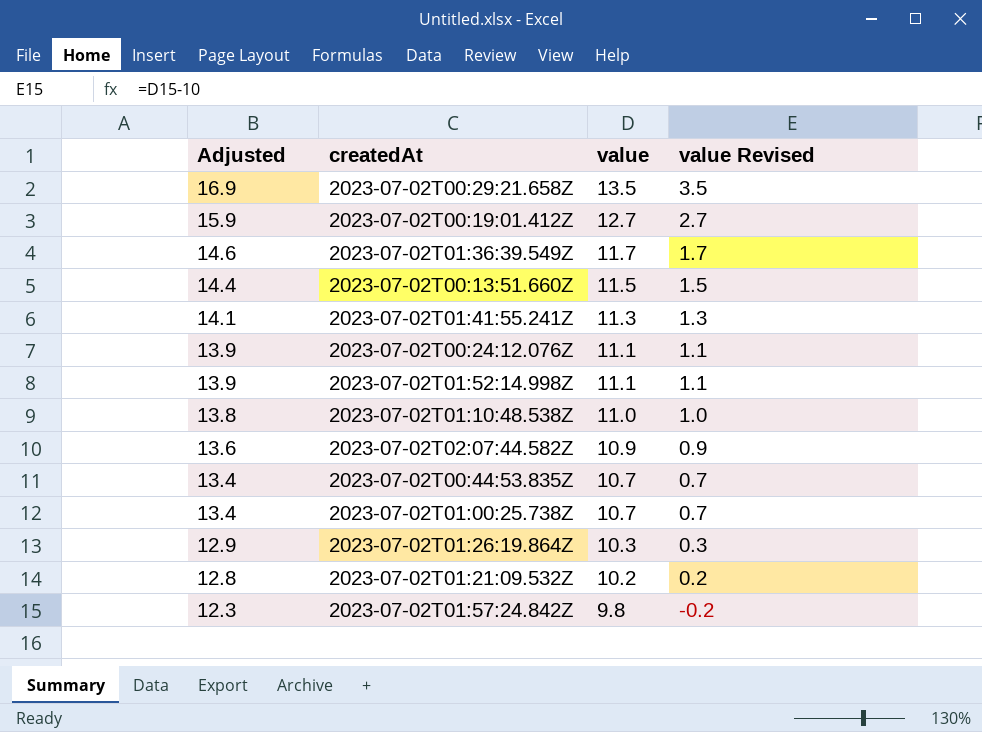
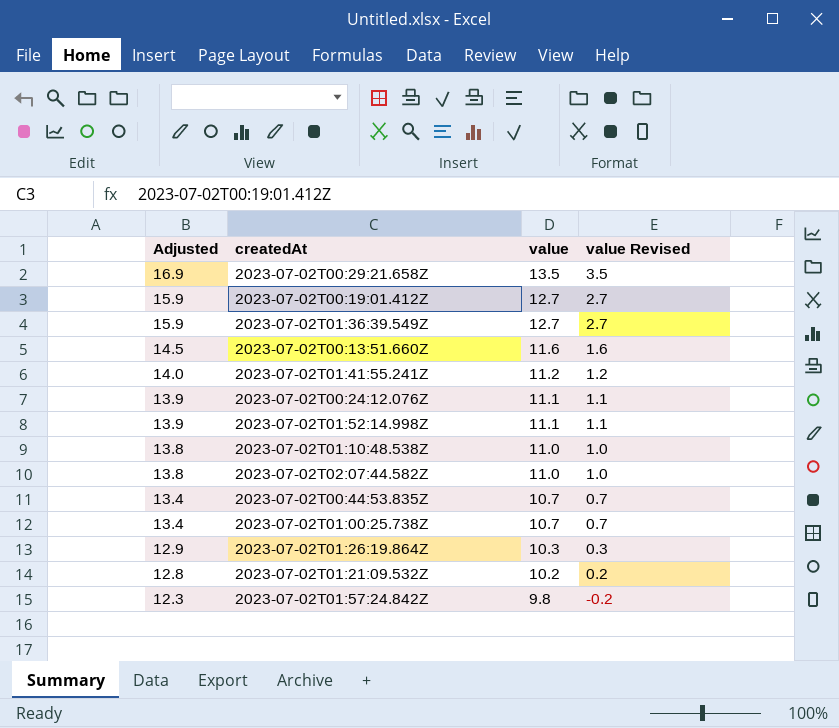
2023-07-02T01:36:39.549Z | Adjusted: 14.6 -> 15.9
2023-07-02T01:36:39.549Z | value: 11.7 -> 12.7
2023-07-02T01:36:39.549Z | value Revised: 1.7 -> 2.7
2023-07-02T00:13:51.660Z | Adjusted: 14.4 -> 14.5
2023-07-02T00:13:51.660Z | value: 11.5 -> 11.6
2023-07-02T00:13:51.660Z | value Revised: 1.5 -> 1.6
2023-07-02T01:41:55.241Z | Adjusted: 14.1 -> 14.0
2023-07-02T01:41:55.241Z | value: 11.3 -> 11.2
2023-07-02T01:41:55.241Z | value Revised: 1.3 -> 1.2
2023-07-02T02:07:44.582Z | Adjusted: 13.6 -> 13.8
2023-07-02T02:07:44.582Z | value: 10.9 -> 11.0
2023-07-02T02:07:44.582Z | value Revised: 0.9 -> 1.0

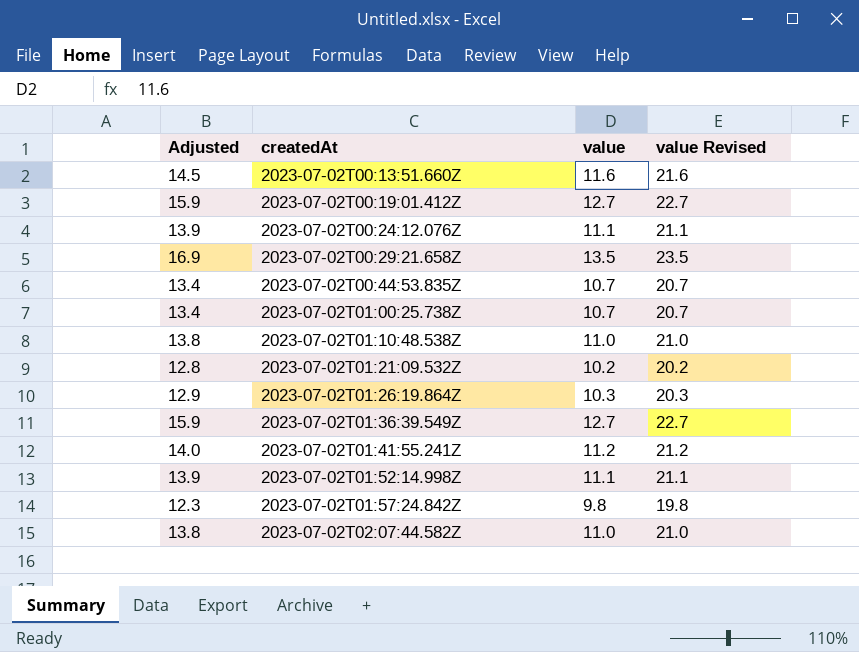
row order: Adjusted descending -> createdAt ascending
column value Revised | formula: [value] - 10 -> [value] + 10

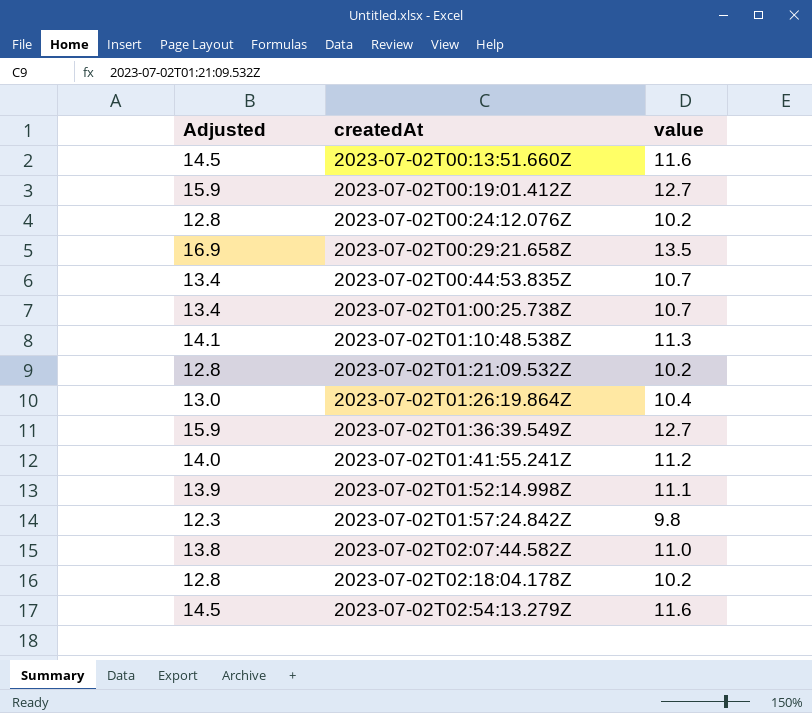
column value Revised | formula: [value] + 10 -> none
2023-07-02T00:24:12.076Z | Adjusted: 13.9 -> 12.8
2023-07-02T00:24:12.076Z | value: 11.1 -> 10.2
2023-07-02T01:10:48.538Z | Adjusted: 13.8 -> 14.1
2023-07-02T01:10:48.538Z | value: 11.0 -> 11.3
2023-07-02T01:26:19.864Z | Adjusted: 12.9 -> 13.0
2023-07-02T01:26:19.864Z | value: 10.3 -> 10.4
row 2023-07-02T02:18:04.178Z: none -> 12.8 | 10.2
row 2023-07-02T02:54:13.279Z: none -> 14.5 | 11.6

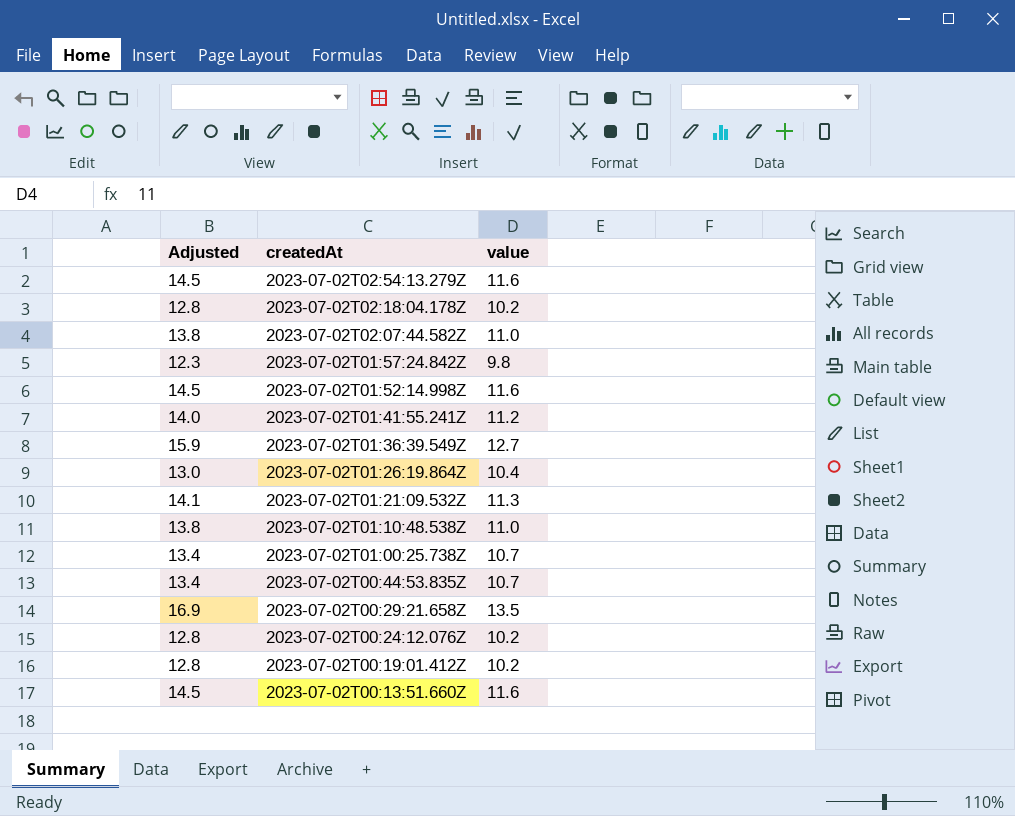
row order: createdAt ascending -> createdAt descending
2023-07-02T01:52:14.998Z | Adjusted: 13.9 -> 14.5
2023-07-02T01:52:14.998Z | value: 11.1 -> 11.6
2023-07-02T01:21:09.532Z | Adjusted: 12.8 -> 14.1
2023-07-02T01:21:09.532Z | value: 10.2 -> 11.3
2023-07-02T01:10:48.538Z | Adjusted: 14.1 -> 13.8
2023-07-02T01:10:48.538Z | value: 11.3 -> 11.0
2023-07-02T00:19:01.412Z | Adjusted: 15.9 -> 12.8
2023-07-02T00:19:01.412Z | value: 12.7 -> 10.2

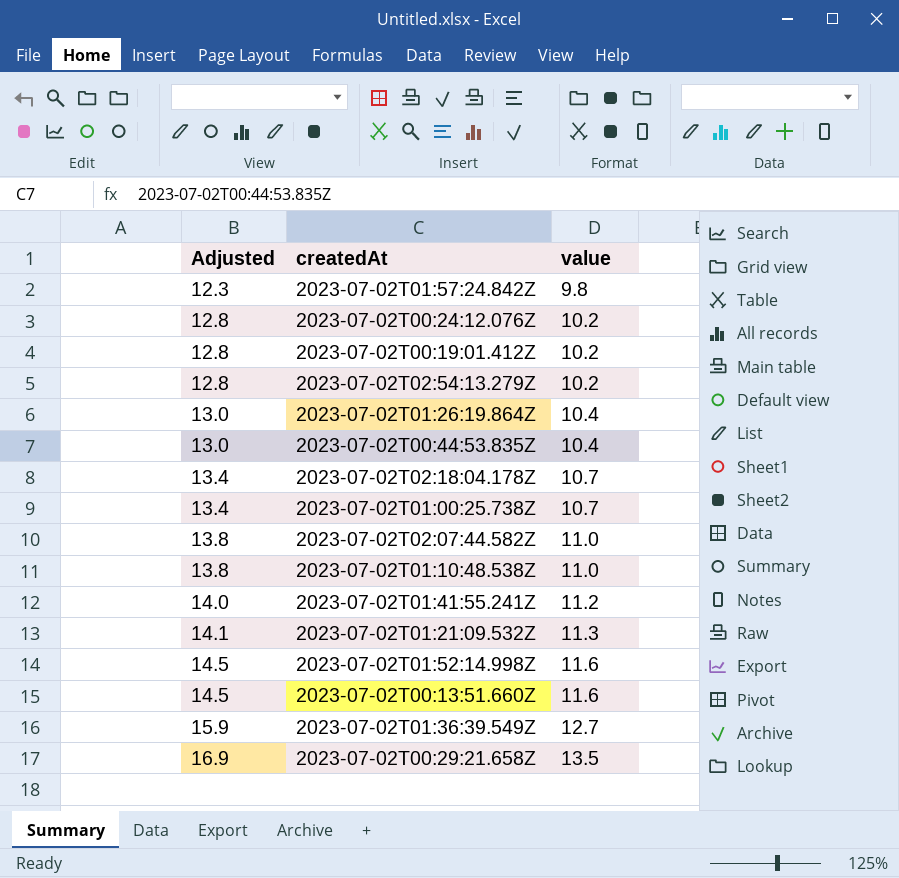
row order: createdAt descending -> Adjusted ascending
2023-07-02T02:54:13.279Z | Adjusted: 14.5 -> 12.8
2023-07-02T02:54:13.279Z | value: 11.6 -> 10.2
2023-07-02T00:44:53.835Z | Adjusted: 13.4 -> 13.0
2023-07-02T00:44:53.835Z | value: 10.7 -> 10.4
2023-07-02T02:18:04.178Z | Adjusted: 12.8 -> 13.4
2023-07-02T02:18:04.178Z | value: 10.2 -> 10.7

